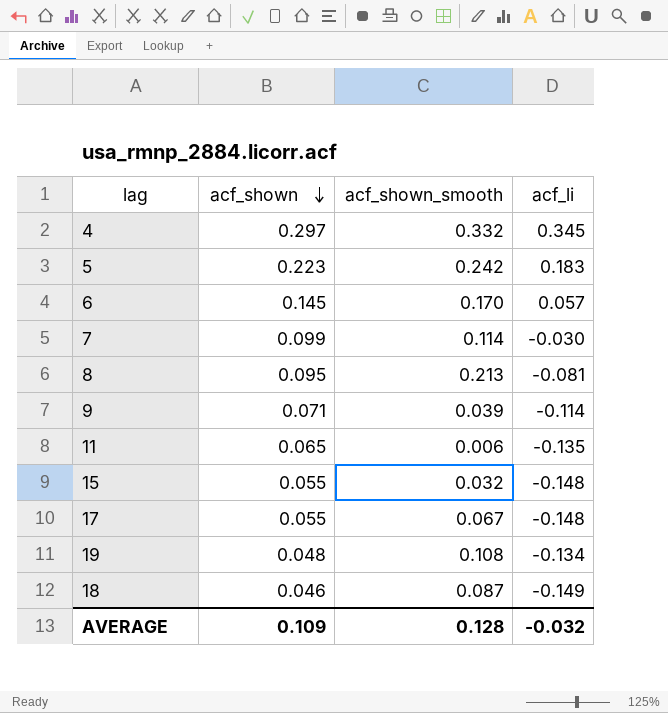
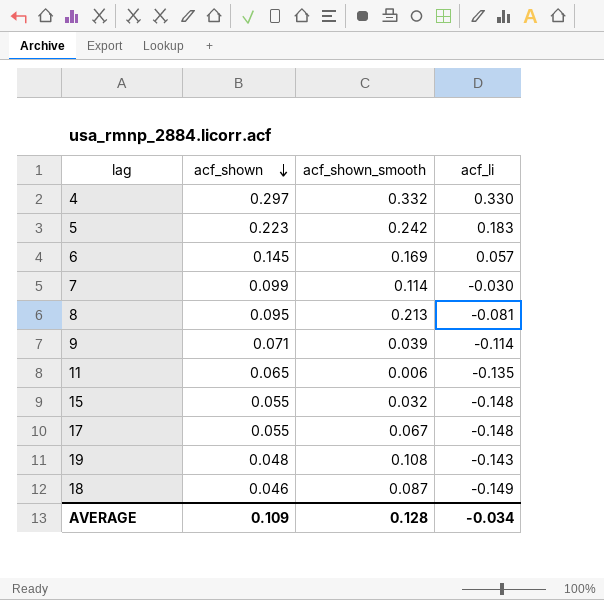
4 | acf_li: 0.345 -> 0.330
6 | acf_shown_smooth: 0.170 -> 0.169
19 | acf_li: -0.134 -> -0.143
AVERAGE | acf_li: -0.032 -> -0.034

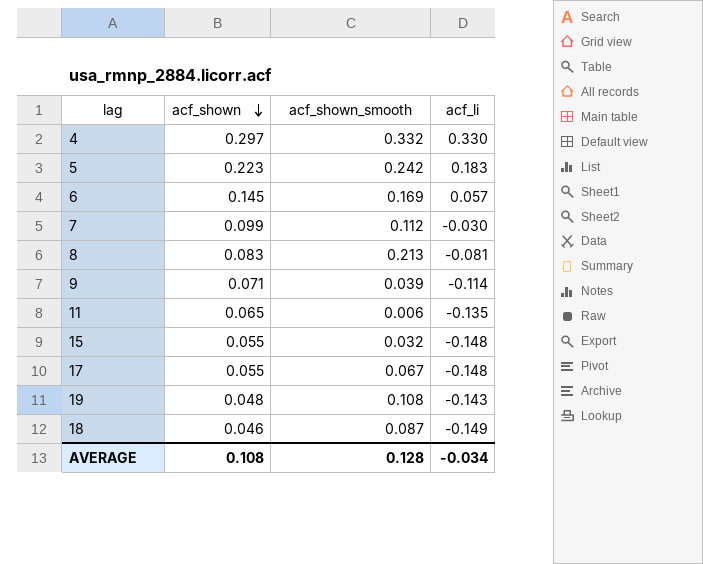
7 | acf_shown_smooth: 0.114 -> 0.112
8 | acf_shown: 0.095 -> 0.083
AVERAGE | acf_shown: 0.109 -> 0.108

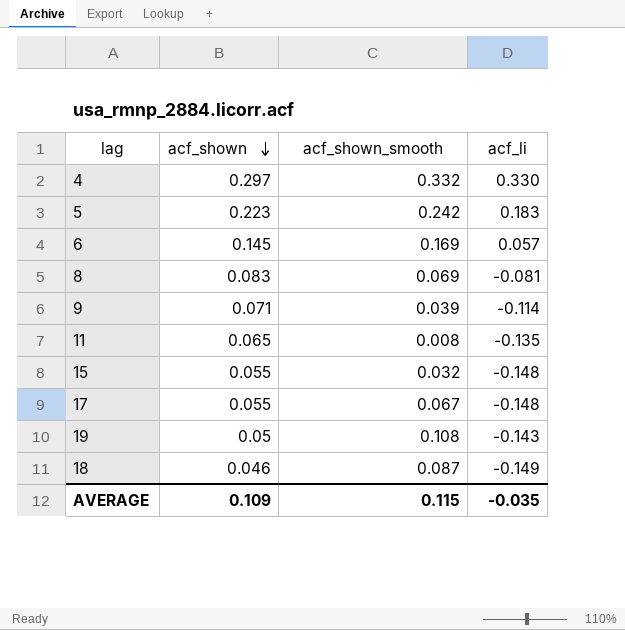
row 7: 0.099 | 0.112 | -0.030 -> none
8 | acf_shown_smooth: 0.213 -> 0.069
11 | acf_shown_smooth: 0.006 -> 0.008
19 | acf_shown: 0.048 -> 0.05
AVERAGE | acf_shown: 0.108 -> 0.109
AVERAGE | acf_shown_smooth: 0.128 -> 0.115
AVERAGE | acf_li: -0.034 -> -0.035

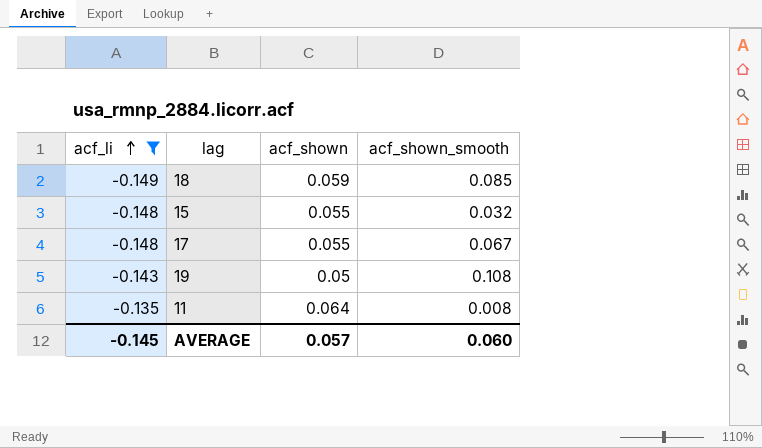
filter: none -> acf_li <= -0.135
row order: acf_shown descending -> acf_li ascending
column acf_li | position: 4 -> 1
18 | acf_shown: 0.046 -> 0.059
18 | acf_shown_smooth: 0.087 -> 0.085
11 | acf_shown: 0.065 -> 0.064
AVERAGE | acf_li: -0.035 -> -0.145
AVERAGE | acf_shown: 0.109 -> 0.057
AVERAGE | acf_shown_smooth: 0.115 -> 0.060

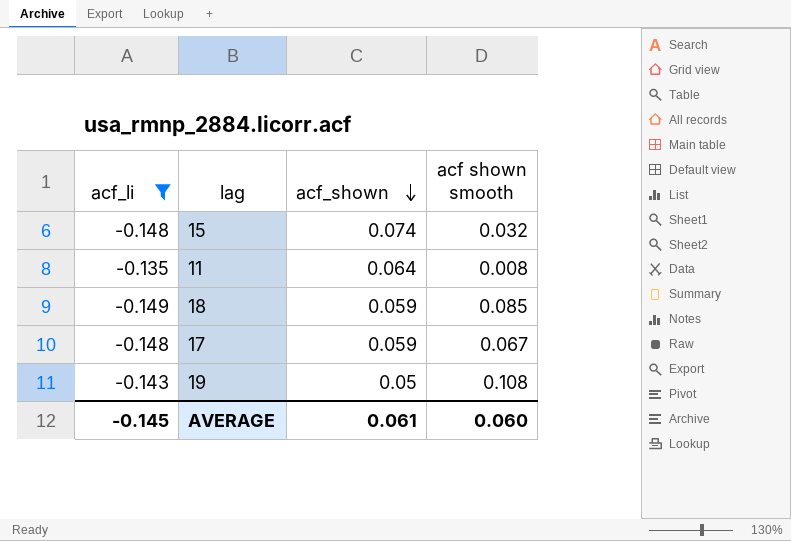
row order: acf_li ascending -> acf_shown descending
column name: acf_shown_smooth -> acf shown smooth
15 | acf_shown: 0.055 -> 0.074
17 | acf_shown: 0.055 -> 0.059
AVERAGE | acf_shown: 0.057 -> 0.061

